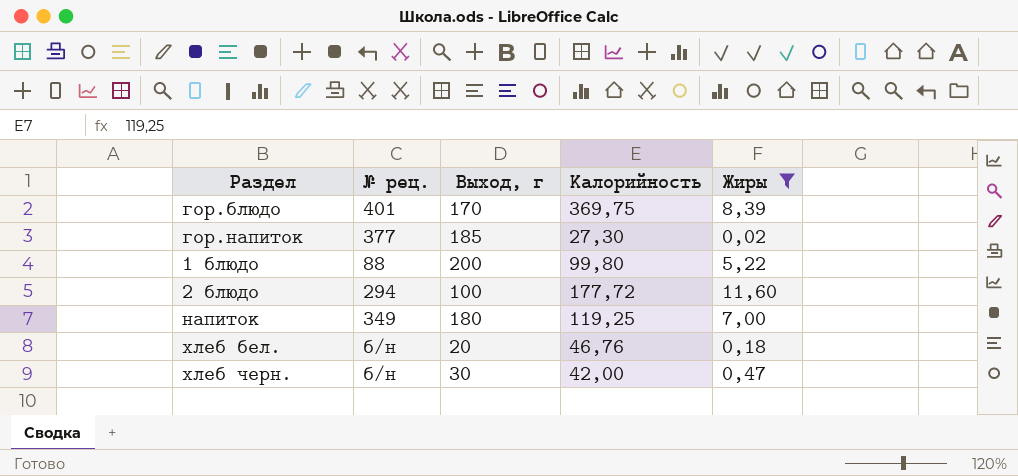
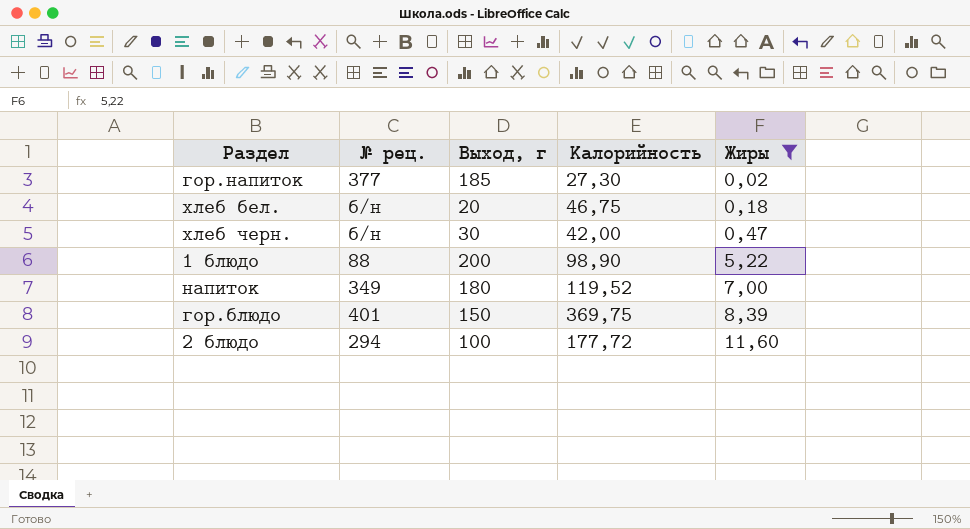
row order: none -> Жиры ascending
хлеб бел. | Калорийность: 46,76 -> 46,75
1 блюдо | Калорийность: 99,80 -> 98,90
напиток | Калорийность: 119,25 -> 119,52
гор.блюдо | Выход, г: 170 -> 150

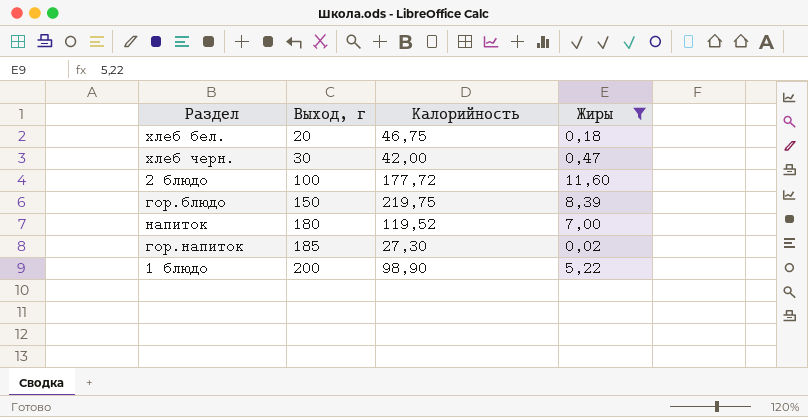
row order: Жиры ascending -> Выход, г ascending
column № рец. | position: 2 -> none
гор.блюдо | Калорийность: 369,75 -> 219,75

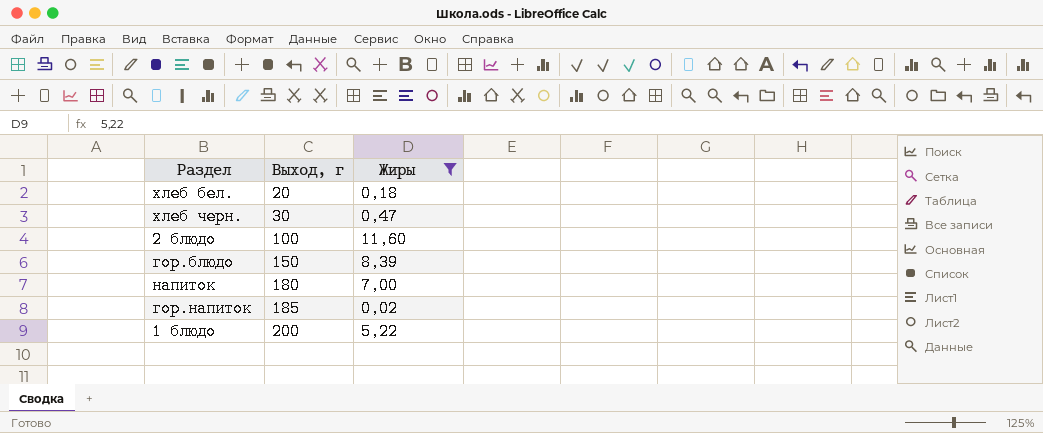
column Калорийность | position: 3 -> none

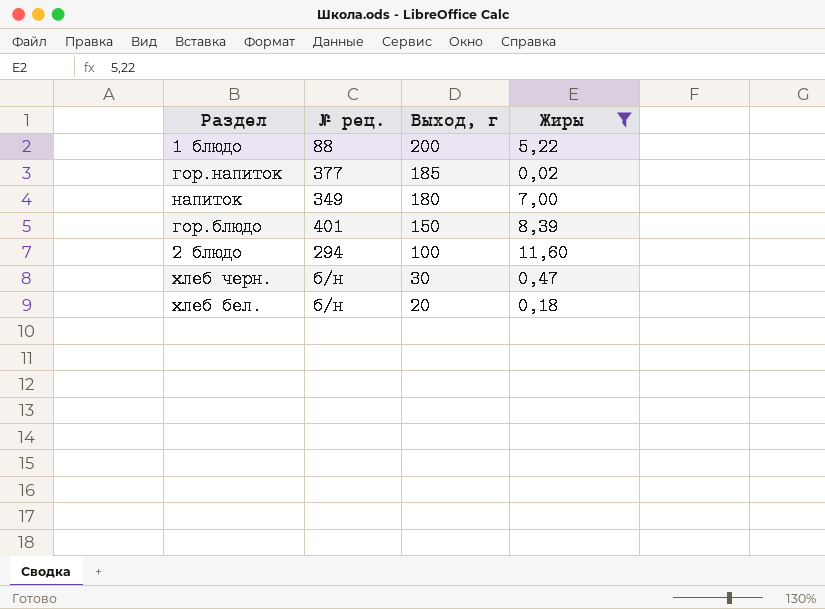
row order: Выход, г ascending -> Выход, г descending
column № рец. | position: none -> 2

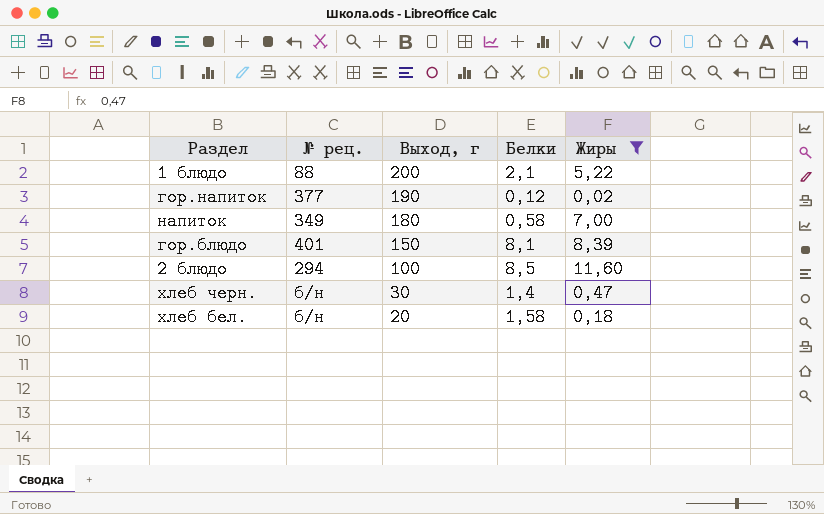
column Белки | position: none -> 4
гор.напиток | Выход, г: 185 -> 190

